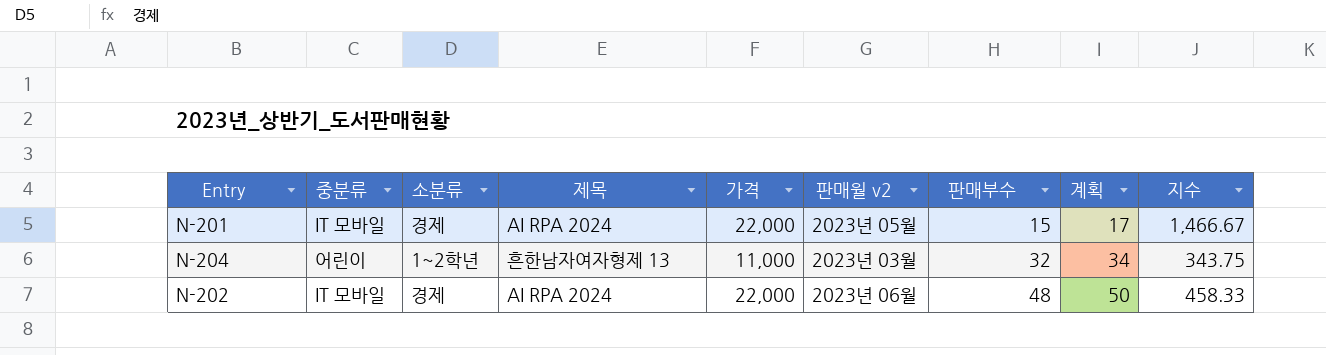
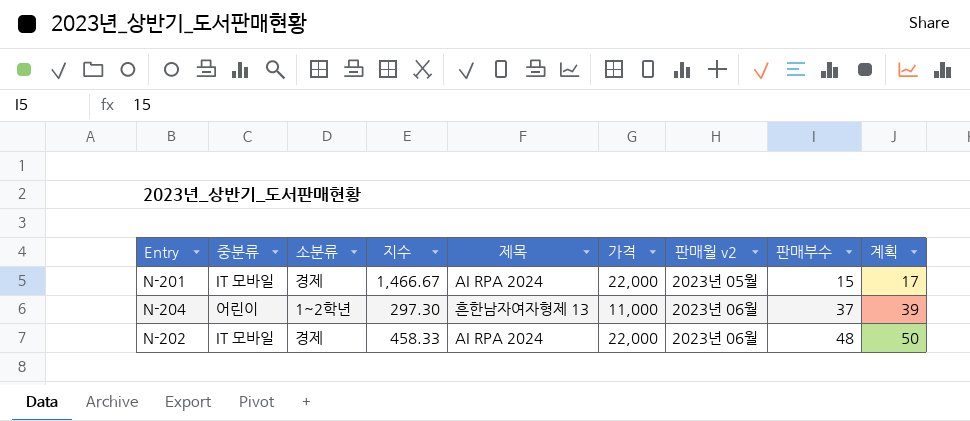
column 지수 | position: 9 -> 4
N-204 | 지수: 343.75 -> 297.30
N-204 | 판매월 v2: 2023년 03월 -> 2023년 06월
N-204 | 판매부수: 32 -> 37
N-204 | 계획: 34 -> 39

